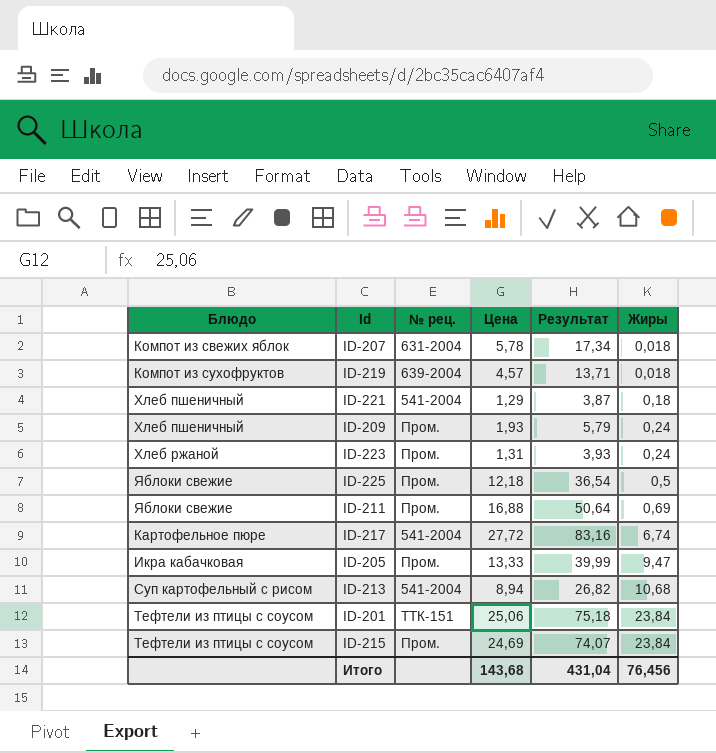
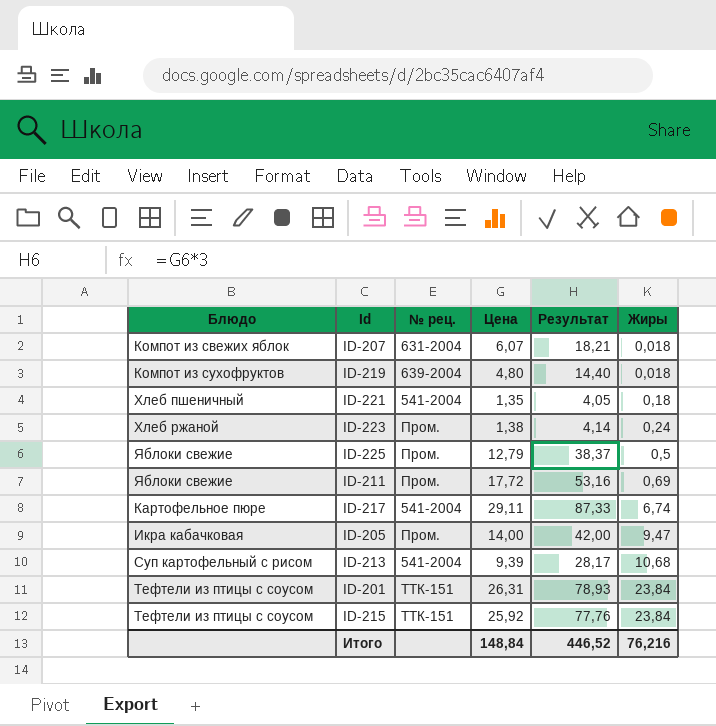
row ID-209: Хлеб пшеничный | Пром. | 1,93 | 5,79 | 0,24 -> none
ID-207 | Цена: 5,78 -> 6,07
ID-207 | Результат: 17,34 -> 18,21
ID-219 | Цена: 4,57 -> 4,80
ID-219 | Результат: 13,71 -> 14,40
ID-221 | Цена: 1,29 -> 1,35
ID-221 | Результат: 3,87 -> 4,05
ID-223 | Цена: 1,31 -> 1,38
ID-223 | Результат: 3,93 -> 4,14
ID-225 | Цена: 12,18 -> 12,79
ID-225 | Результат: 36,54 -> 38,37
ID-211 | Цена: 16,88 -> 17,72
ID-211 | Результат: 50,64 -> 53,16
ID-217 | Цена: 27,72 -> 29,11
ID-217 | Результат: 83,16 -> 87,33
ID-205 | Цена: 13,33 -> 14,00
ID-205 | Результат: 39,99 -> 42,00
ID-213 | Цена: 8,94 -> 9,39
ID-213 | Результат: 26,82 -> 28,17
ID-201 | Цена: 25,06 -> 26,31
ID-201 | Результат: 75,18 -> 78,93
ID-215 | № рец.: Пром. -> ТТК-151
ID-215 | Цена: 24,69 -> 25,92
ID-215 | Результат: 74,07 -> 77,76
Итого | Цена: 143,68 -> 148,84
Итого | Результат: 431,04 -> 446,52
Итого | Жиры: 76,456 -> 76,216

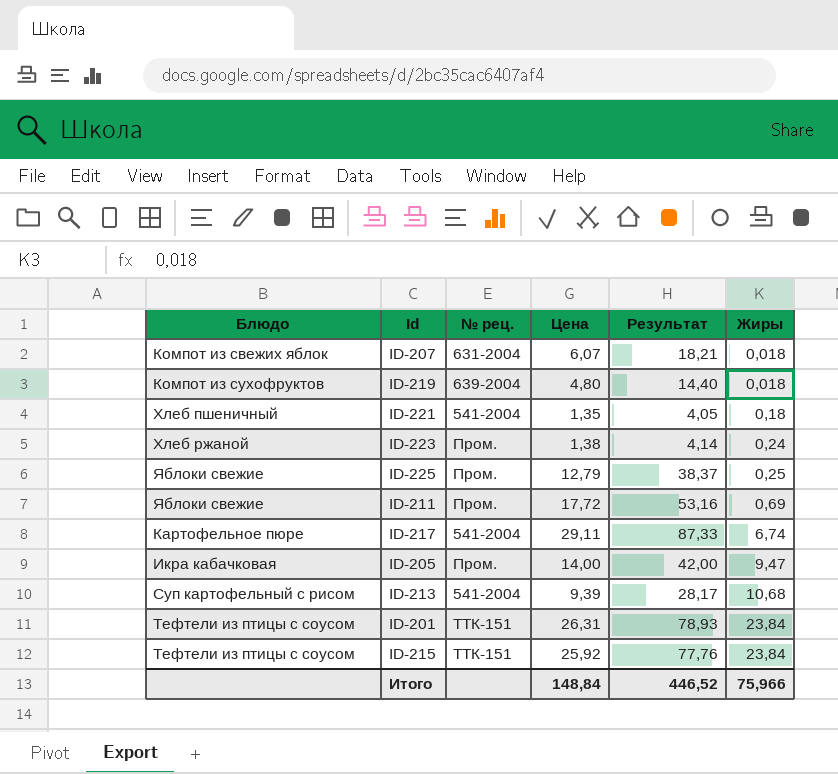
ID-225 | Жиры: 0,5 -> 0,25
Итого | Жиры: 76,216 -> 75,966

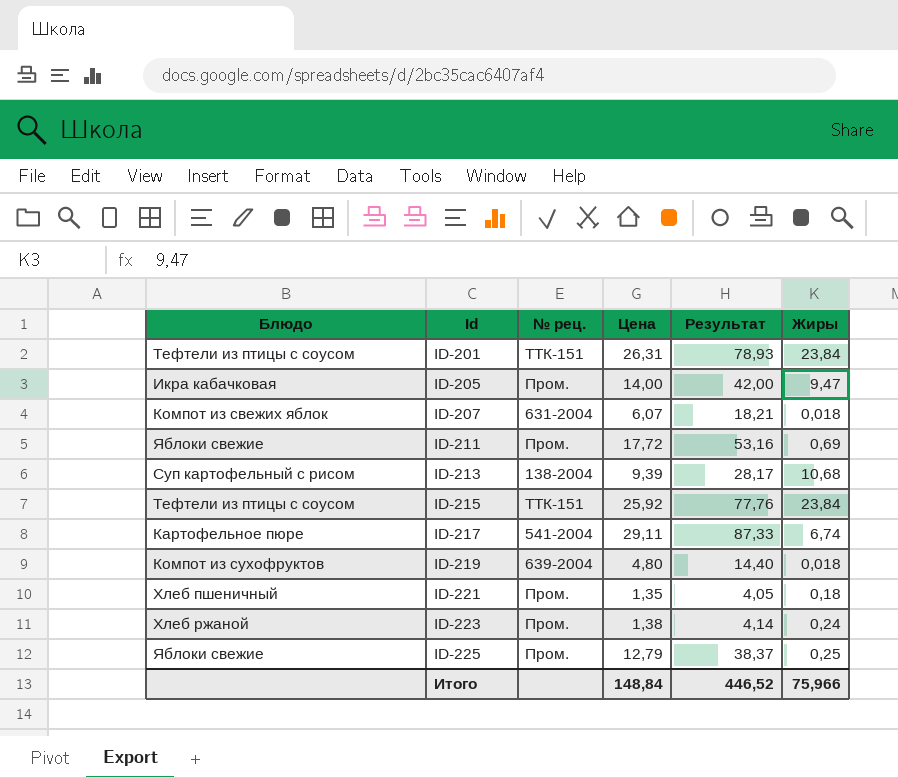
row order: Жиры ascending -> Id ascending
ID-213 | № рец.: 541-2004 -> 138-2004
ID-221 | № рец.: 541-2004 -> Пром.

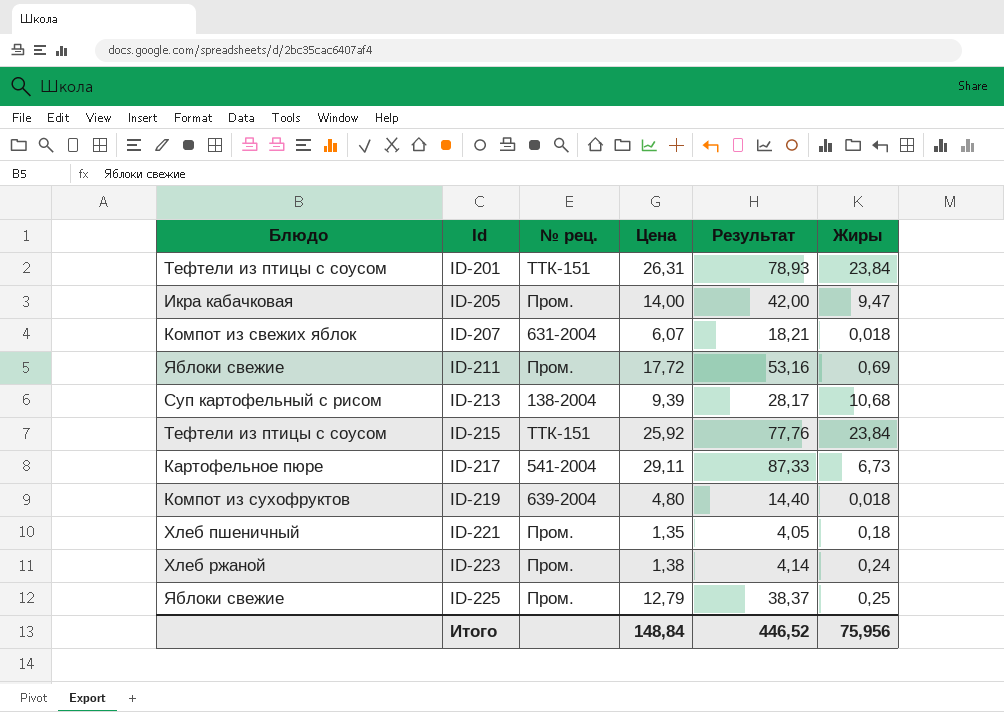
ID-217 | Жиры: 6,74 -> 6,73
Итого | Жиры: 75,966 -> 75,956

